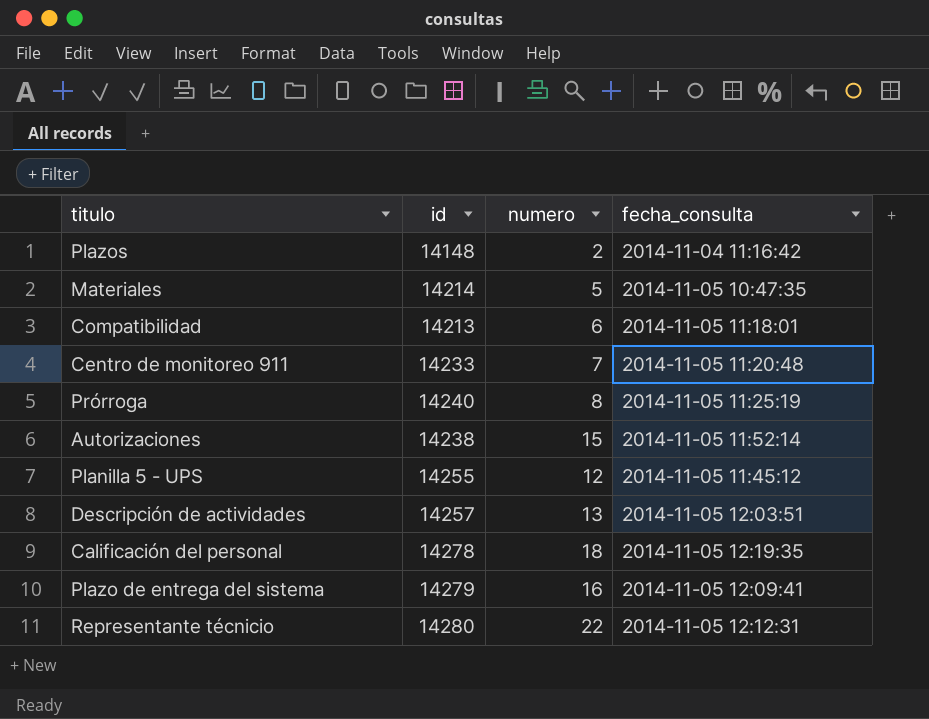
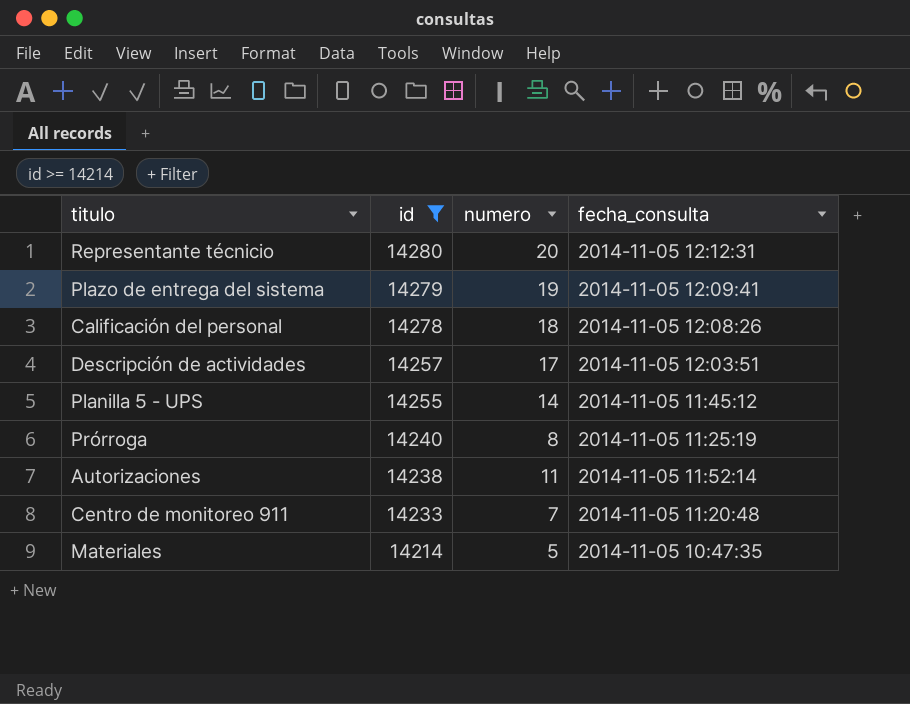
filter: none -> id >= 14214
row order: none -> id descending
Representante técnicio | numero: 22 -> 20
Plazo de entrega del sistema | numero: 16 -> 19
Calificación del personal | fecha_consulta: 2014-11-05 12:19:35 -> 2014-11-05 12:08:26
Descripción de actividades | numero: 13 -> 17
Planilla 5 - UPS | numero: 12 -> 14
Autorizaciones | numero: 15 -> 11

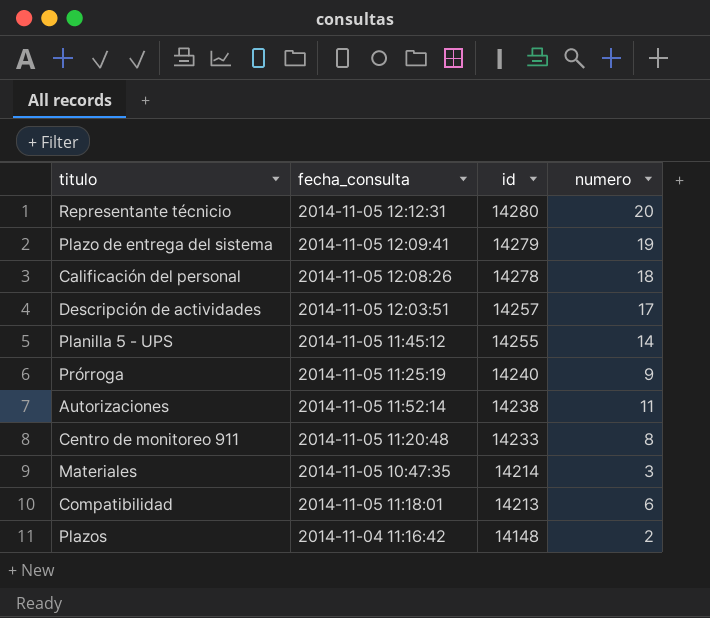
filter: id >= 14214 -> none
column fecha_consulta | position: 4 -> 2
Prórroga | numero: 8 -> 9
Centro de monitoreo 911 | numero: 7 -> 8
Materiales | numero: 5 -> 3

